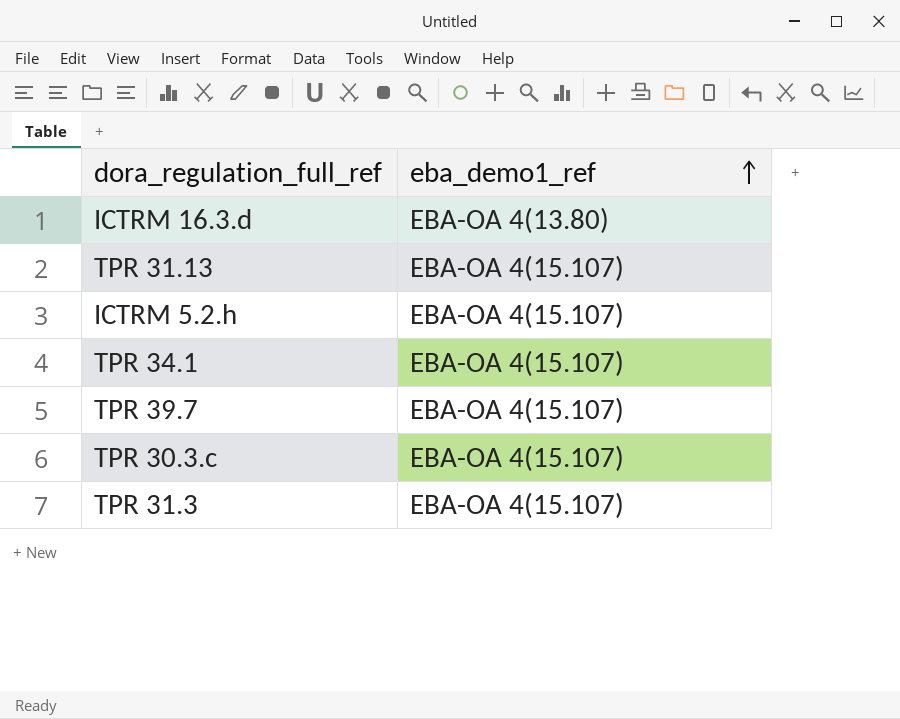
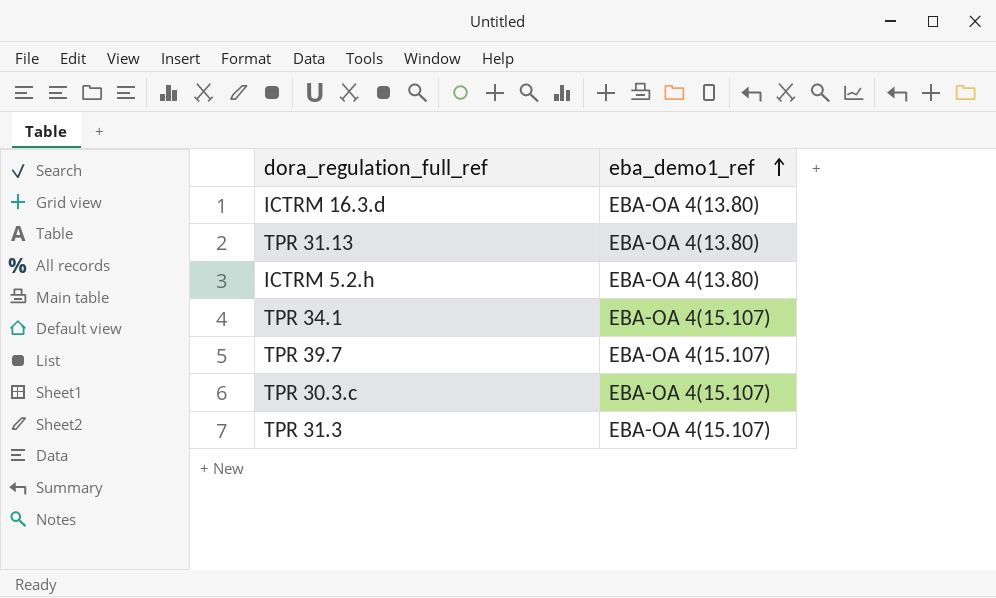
TPR 31.13 | eba_demo1_ref: EBA-OA 4(15.107) -> EBA-OA 4(13.80)
ICTRM 5.2.h | eba_demo1_ref: EBA-OA 4(15.107) -> EBA-OA 4(13.80)

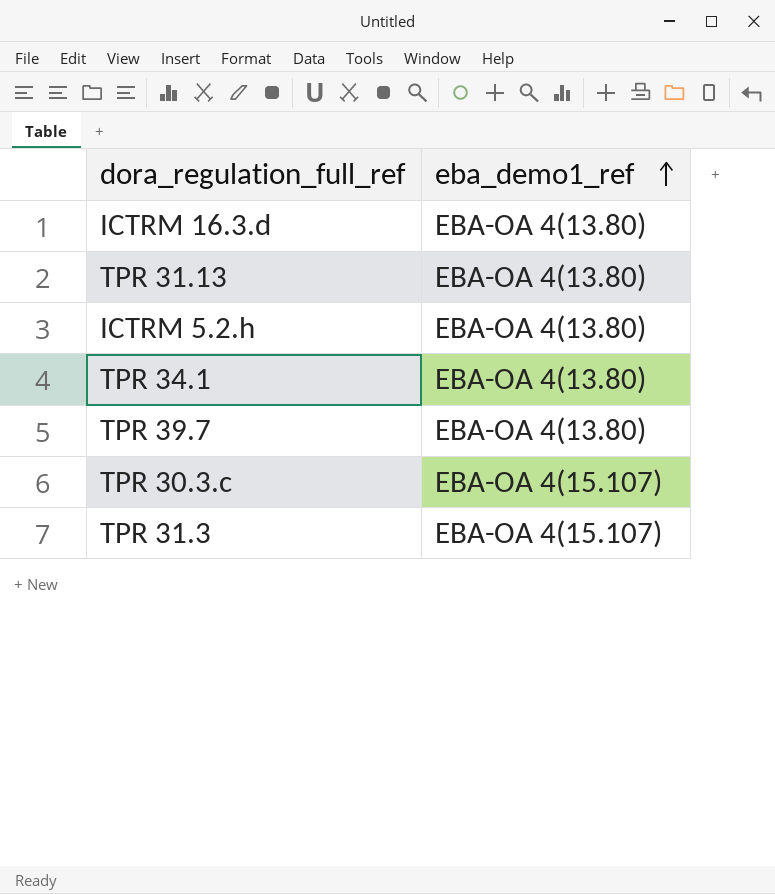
TPR 34.1 | eba_demo1_ref: EBA-OA 4(15.107) -> EBA-OA 4(13.80)
TPR 39.7 | eba_demo1_ref: EBA-OA 4(15.107) -> EBA-OA 4(13.80)

